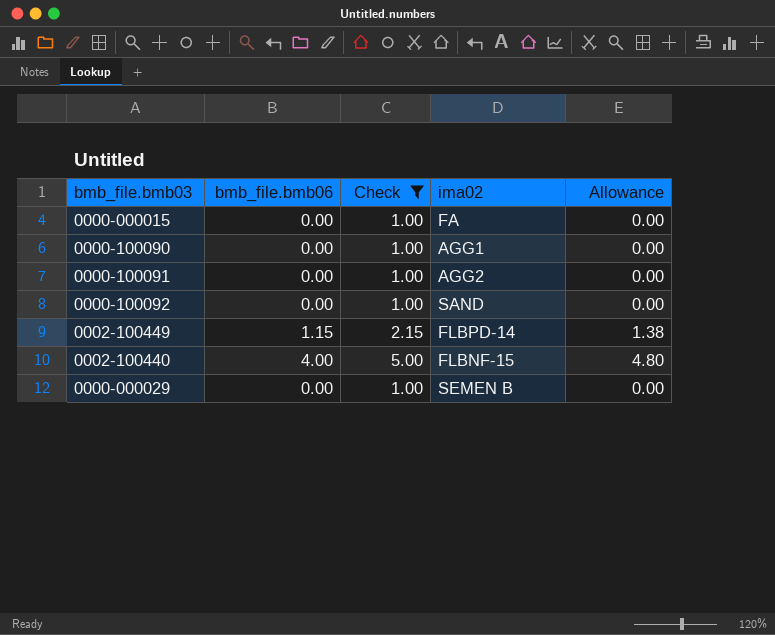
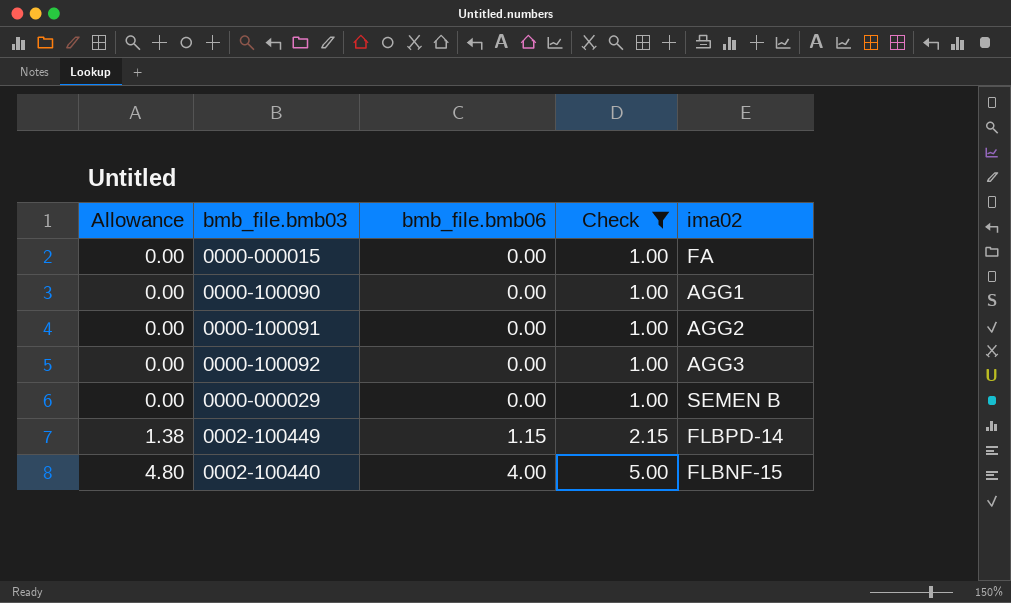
row order: none -> Allowance ascending
column Allowance | position: 5 -> 1
0000-100092 | ima02: SAND -> AGG3

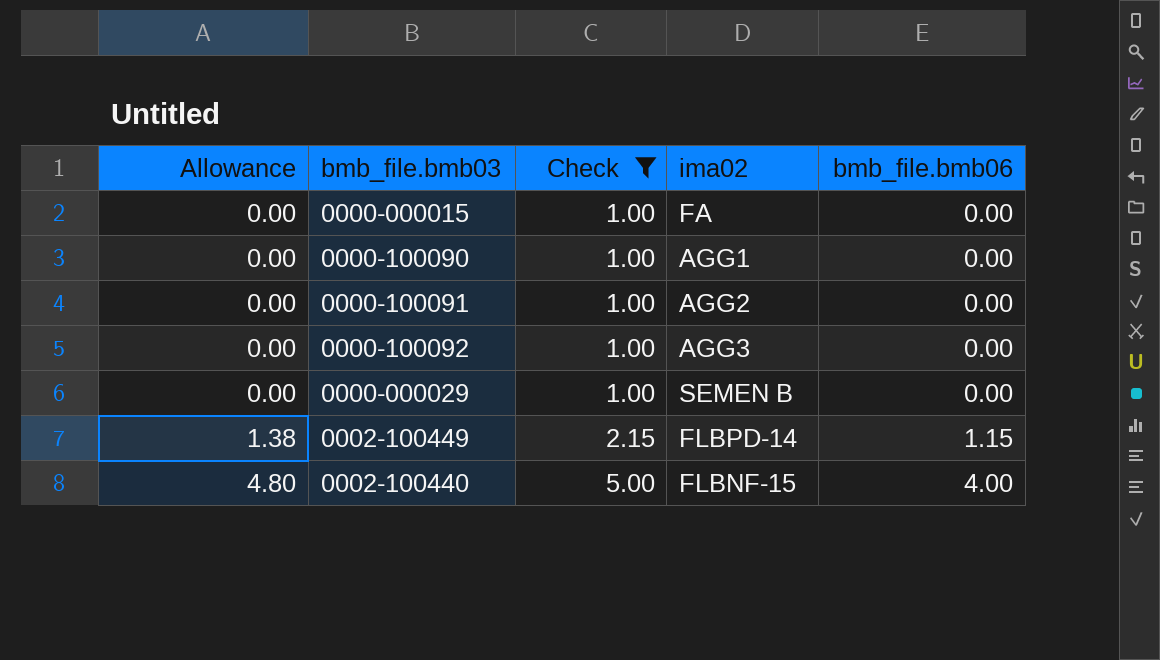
column bmb_file.bmb06 | position: 3 -> 5

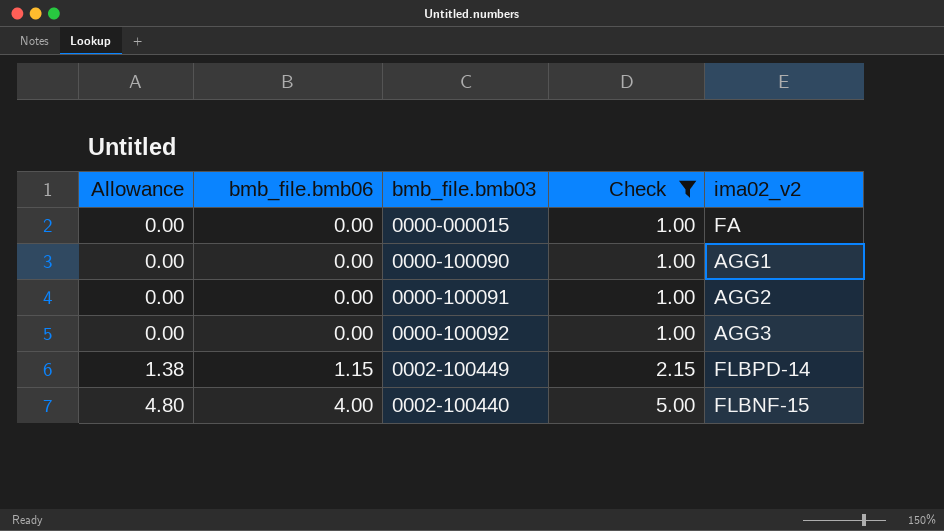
column bmb_file.bmb06 | position: 5 -> 2
column name: ima02 -> ima02_v2
row 0000-000029: 0.00 | 1.00 | SEMEN B | 0.00 -> none

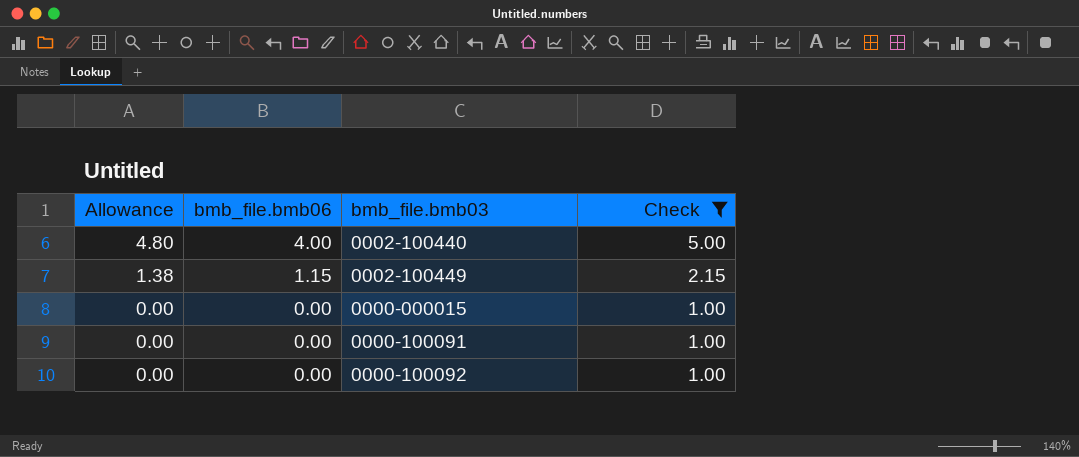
row order: Allowance ascending -> Allowance descending
column ima02_v2 | position: 5 -> none
row 0000-100090: 0.00 | 0.00 | 1.00 | AGG1 -> none

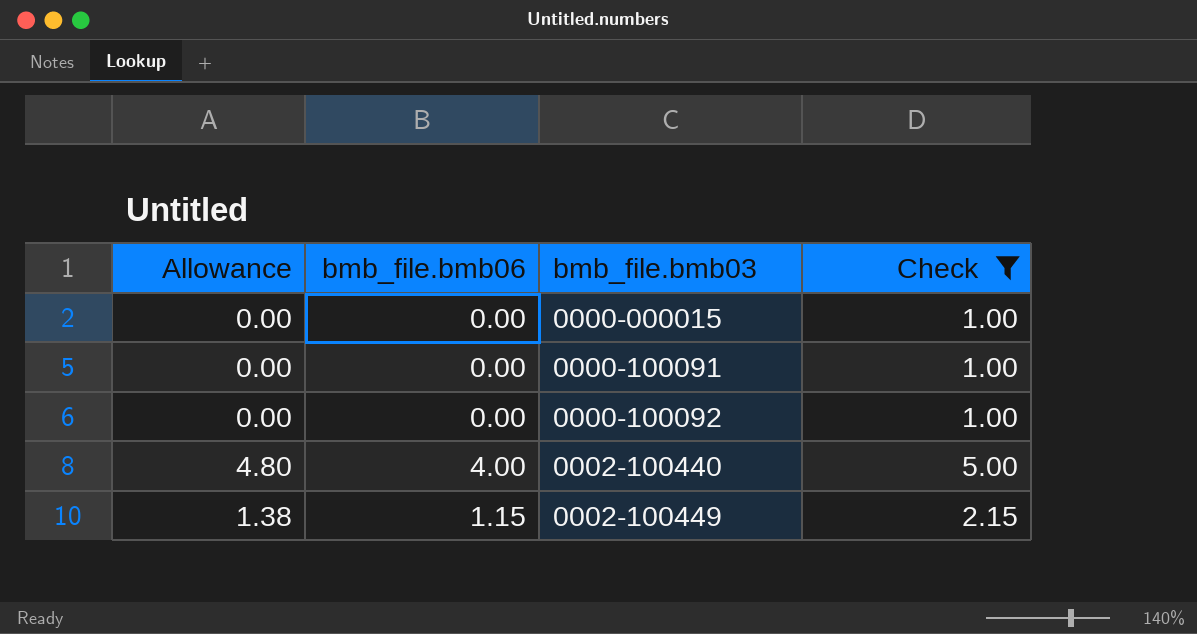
row order: Allowance descending -> bmb_file.bmb03 ascending

